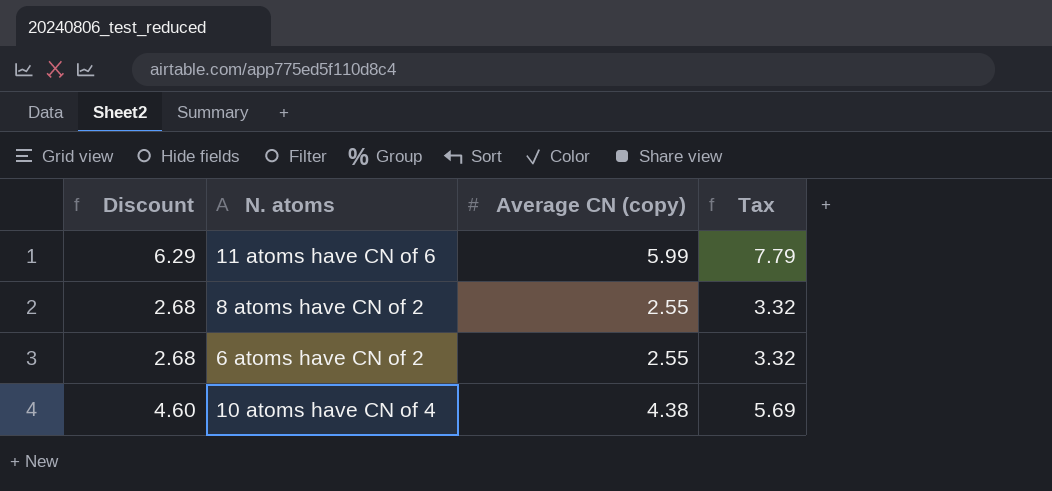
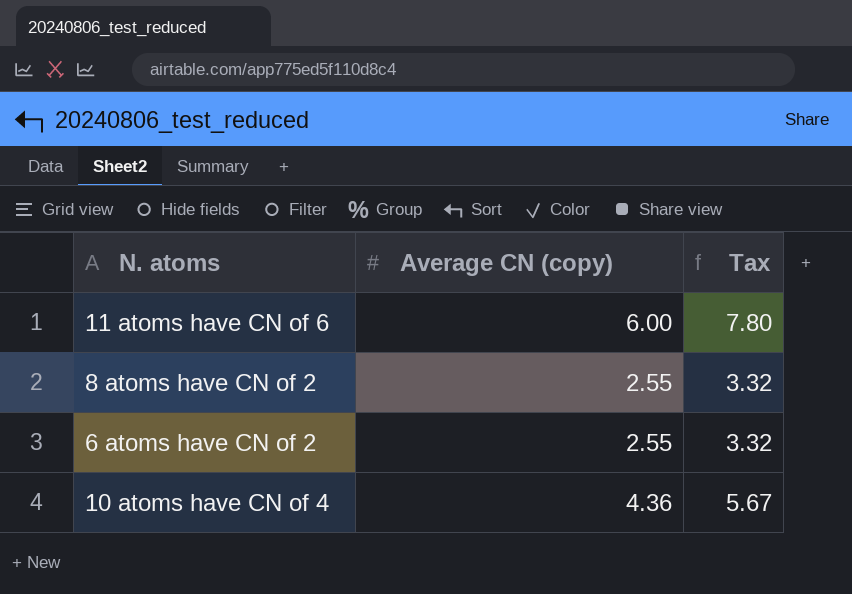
column Discount | formula: [Average CN (copy)] * 1.05 -> none
11 atoms have CN of 6 | Average CN (copy): 5.99 -> 6.00
11 atoms have CN of 6 | Tax: 7.79 -> 7.80
10 atoms have CN of 4 | Average CN (copy): 4.38 -> 4.36
10 atoms have CN of 4 | Tax: 5.69 -> 5.67

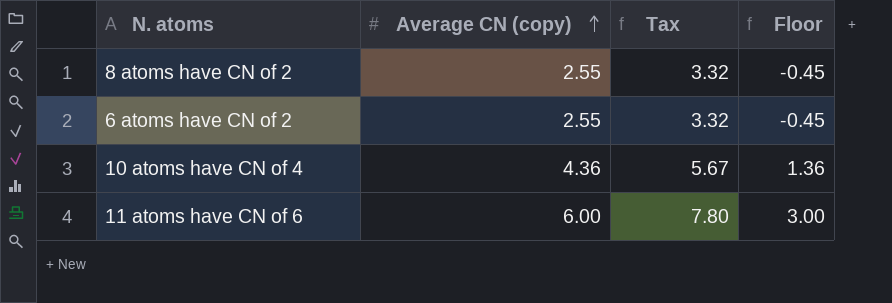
row order: none -> Average CN (copy) ascending
column Floor | formula: none -> [Average CN (copy)] - 3

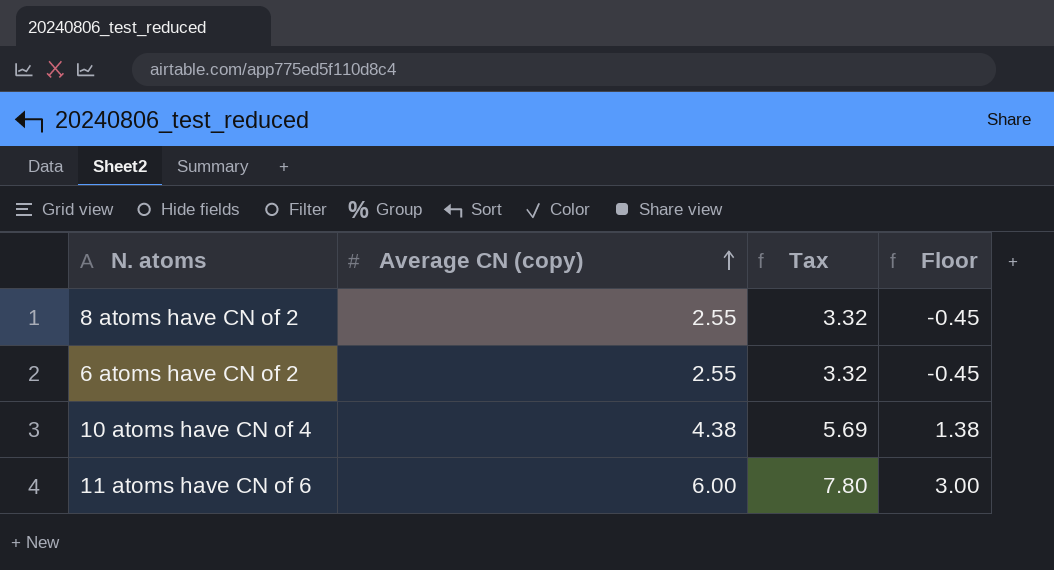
10 atoms have CN of 4 | Average CN (copy): 4.36 -> 4.38
10 atoms have CN of 4 | Tax: 5.67 -> 5.69
10 atoms have CN of 4 | Floor: 1.36 -> 1.38

